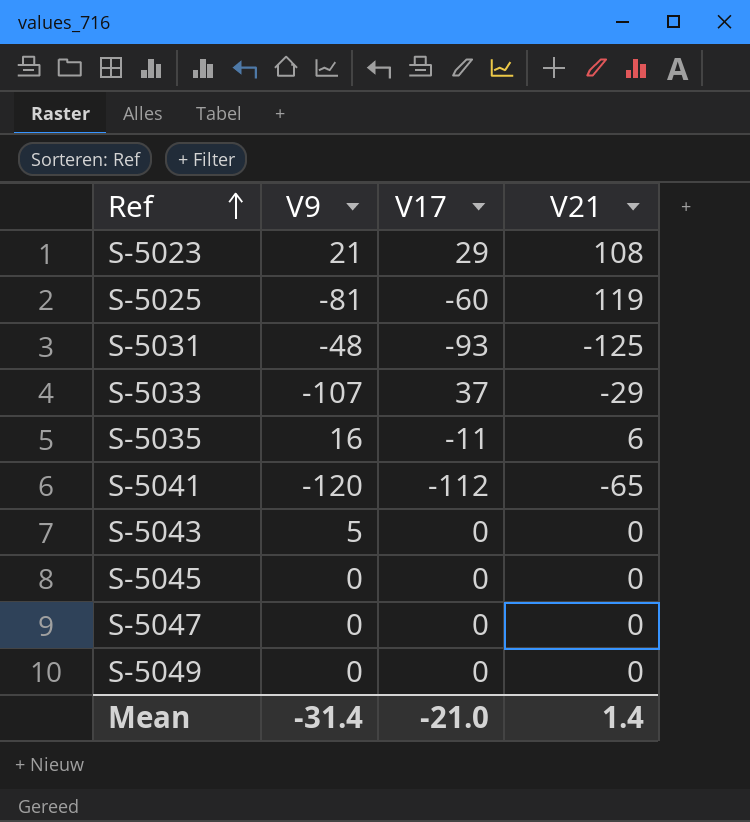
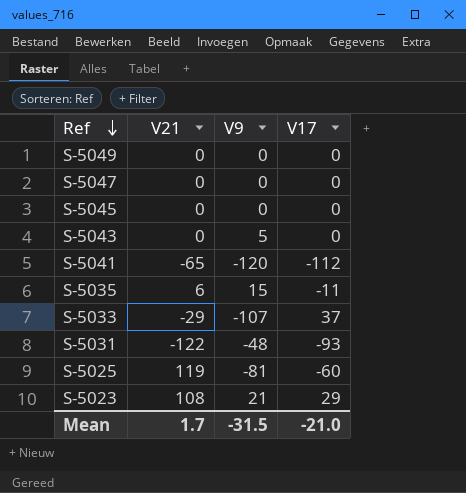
row order: Ref ascending -> Ref descending
column V21 | position: 4 -> 2
S-5035 | V9: 16 -> 15
S-5031 | V21: -125 -> -122
Mean | V21: 1.4 -> 1.7
Mean | V9: -31.4 -> -31.5

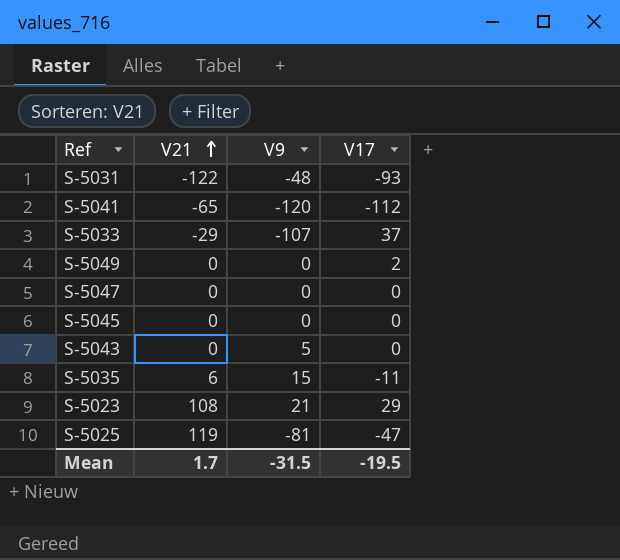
row order: Ref descending -> V21 ascending
S-5049 | V17: 0 -> 2
S-5025 | V17: -60 -> -47
Mean | V17: -21.0 -> -19.5

